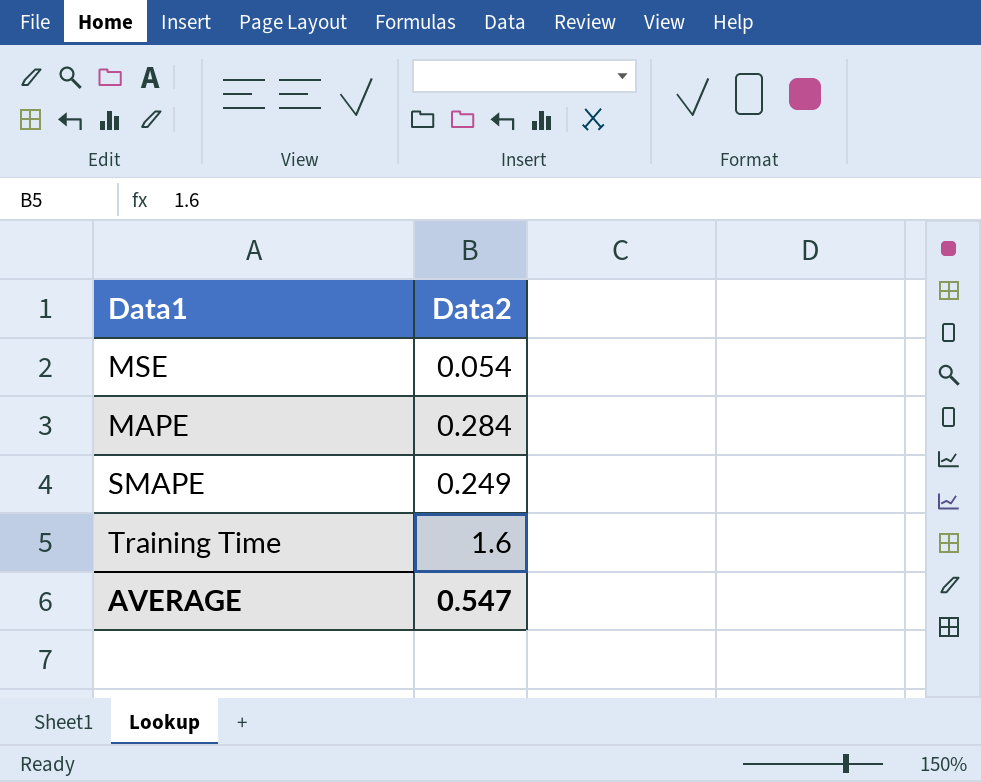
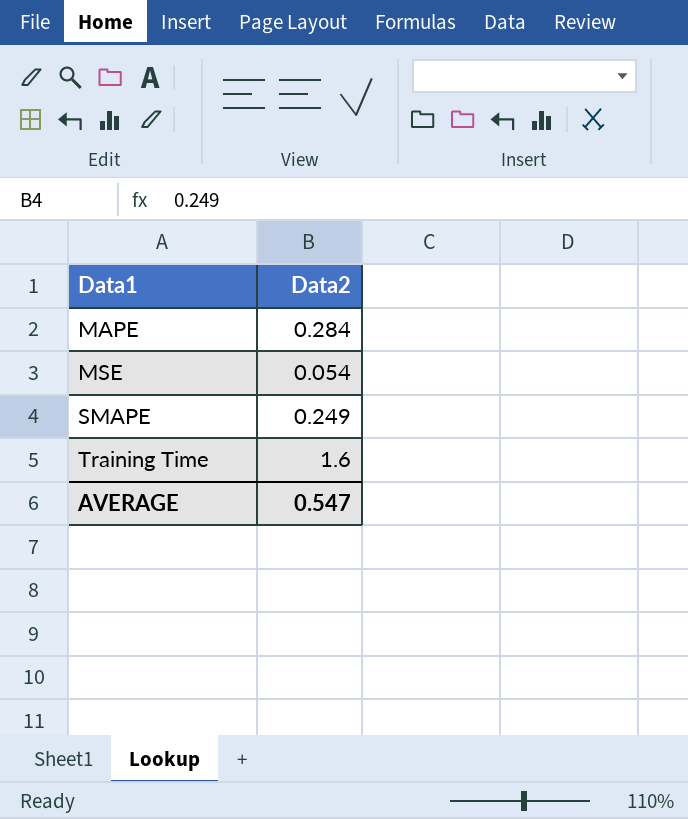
row order: none -> Data1 ascending

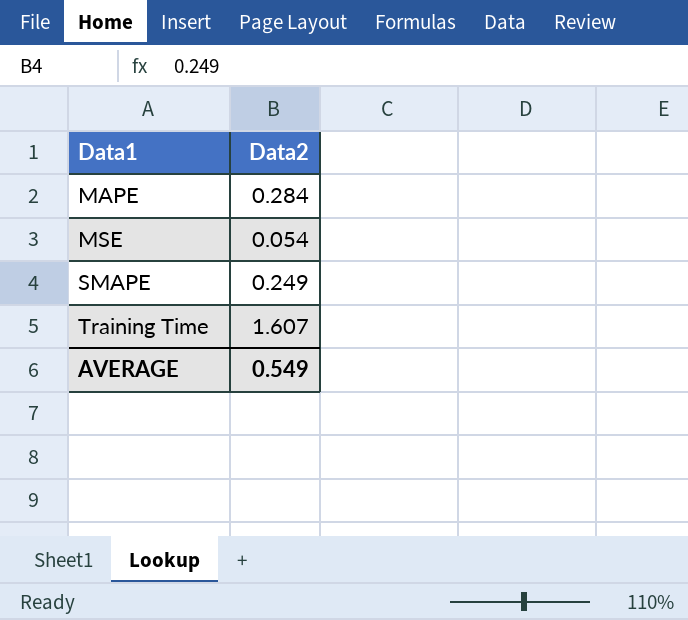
Training Time | Data2: 1.6 -> 1.607
AVERAGE | Data2: 0.547 -> 0.549

